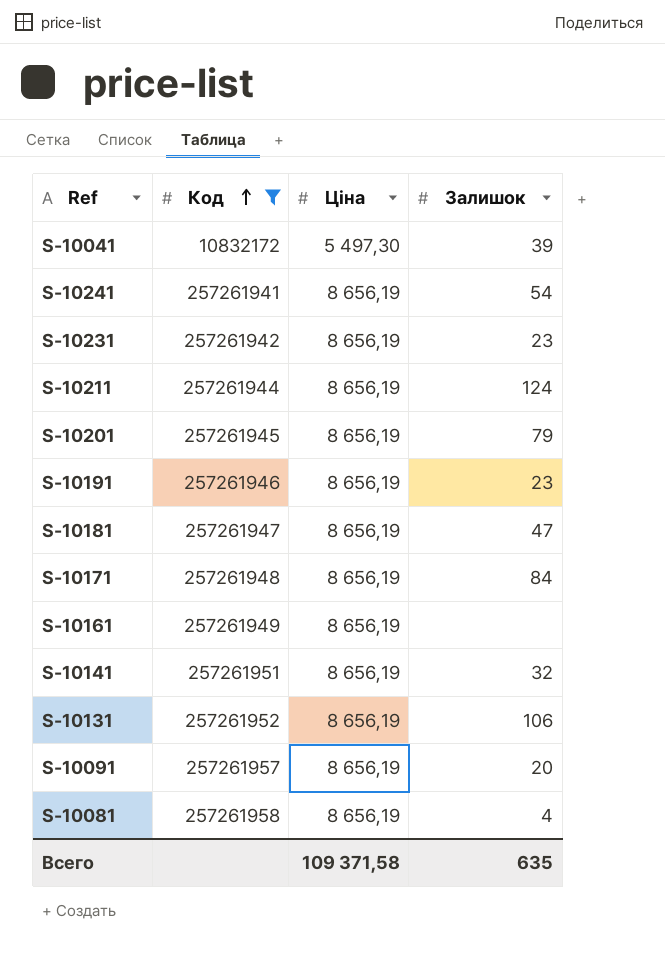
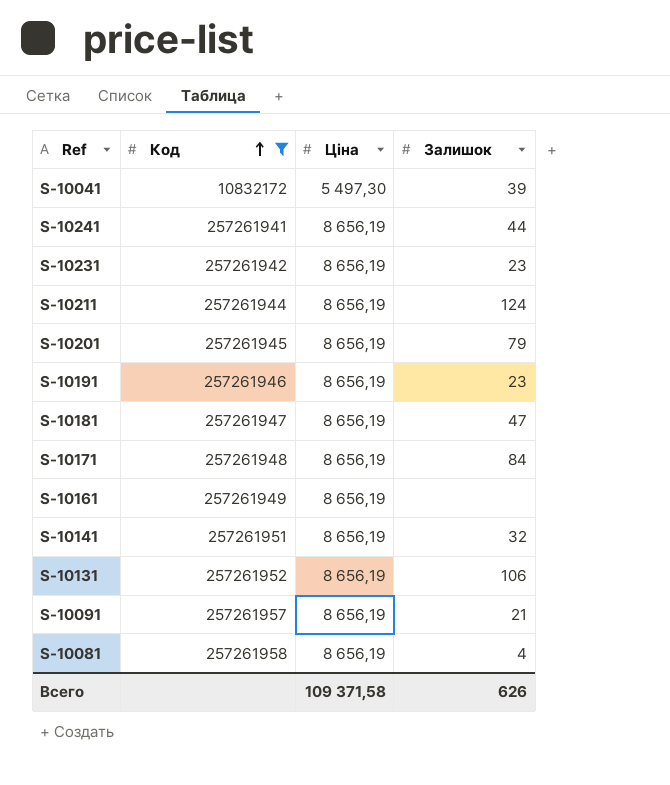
S-10241 | Залишок: 54 -> 44
S-10091 | Залишок: 20 -> 21
Всего | Залишок: 635 -> 626

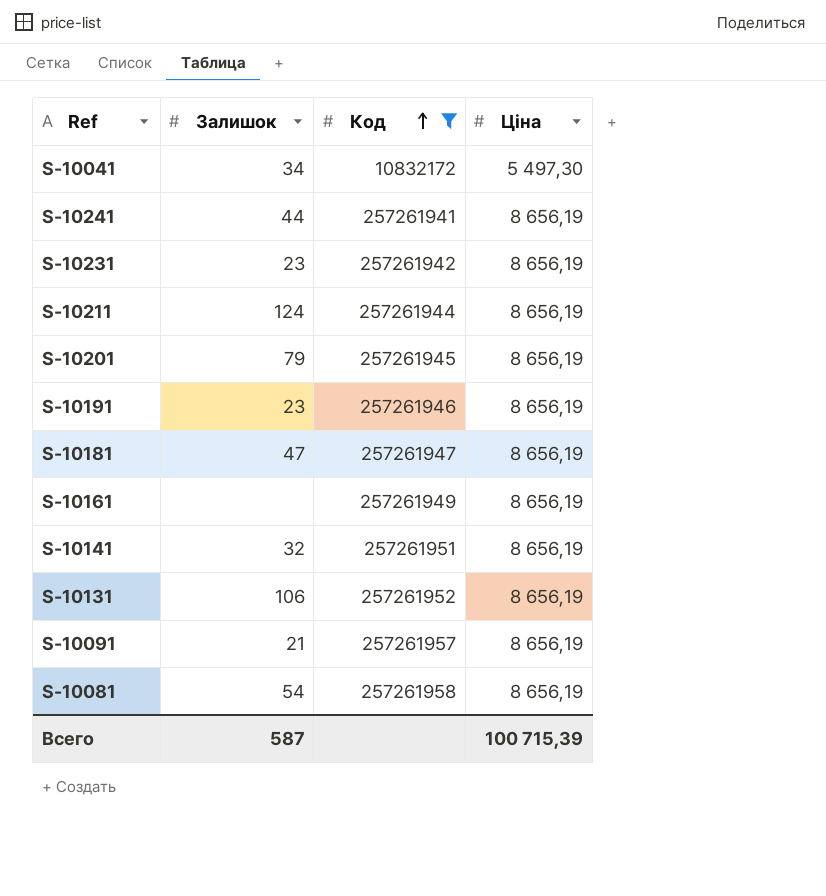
column Залишок | position: 4 -> 2
row S-10171: 257261948 | 8 656,19 | 84 -> none
S-10041 | Залишок: 39 -> 34
S-10081 | Залишок: 4 -> 54
Всего | Залишок: 626 -> 587
Всего | Ціна: 109 371,58 -> 100 715,39

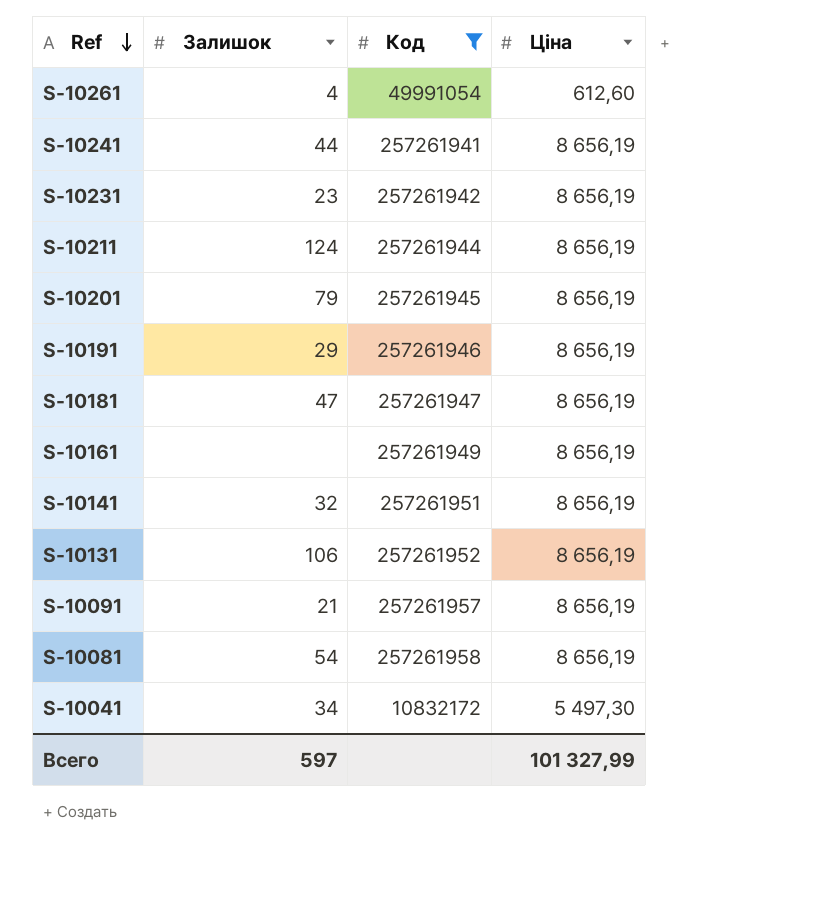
row order: Код ascending -> Ref descending
row S-10261: none -> 4 | 49991054 | 612,60
S-10191 | Залишок: 23 -> 29
Всего | Залишок: 587 -> 597
Всего | Ціна: 100 715,39 -> 101 327,99

